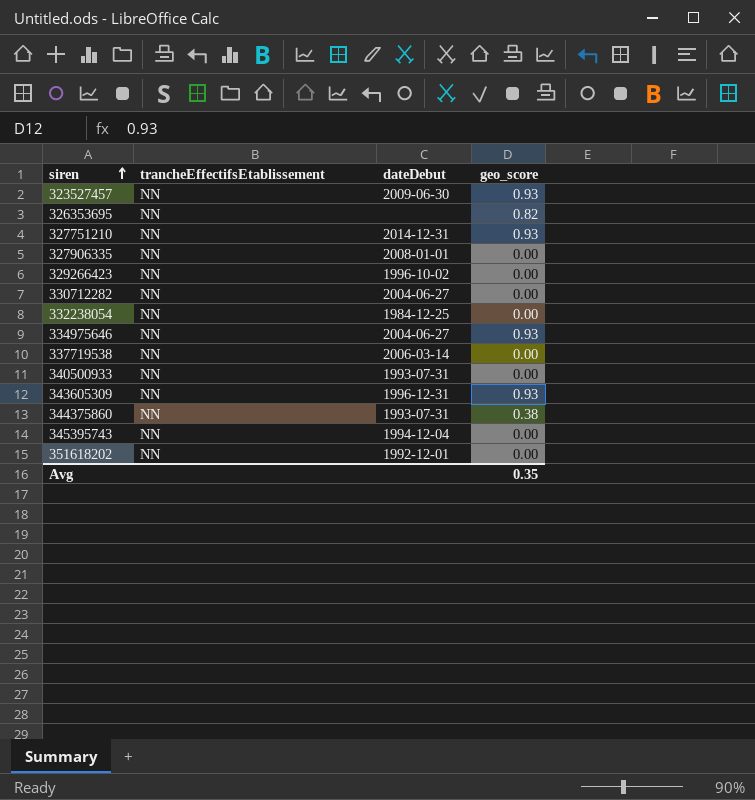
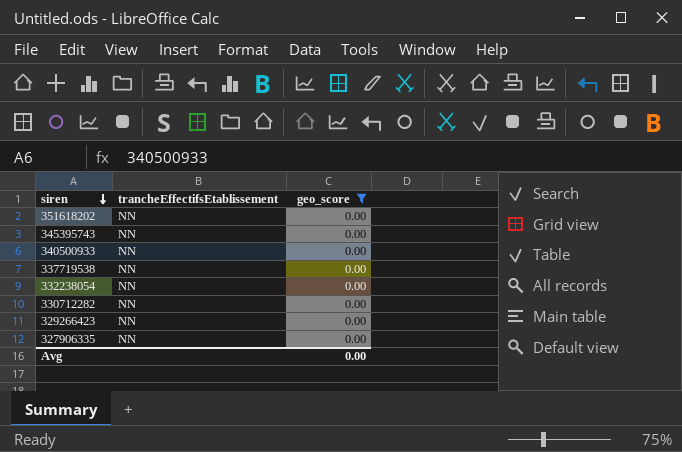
filter: none -> geo_score = 0.00
row order: siren ascending -> siren descending
column dateDebut | position: 3 -> none
Avg | geo_score: 0.35 -> 0.00

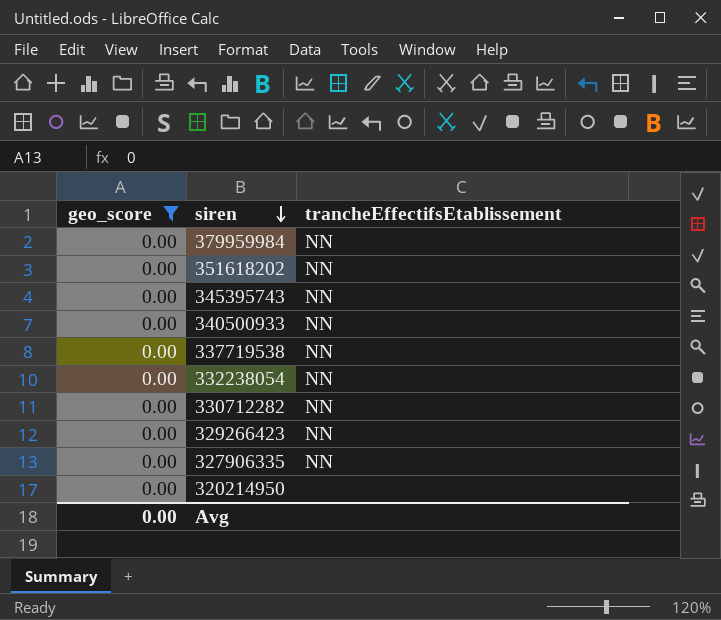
column geo_score | position: 3 -> 1
row 379959984: none -> 0.00 | NN
row 320214950: none -> 0.00 | none

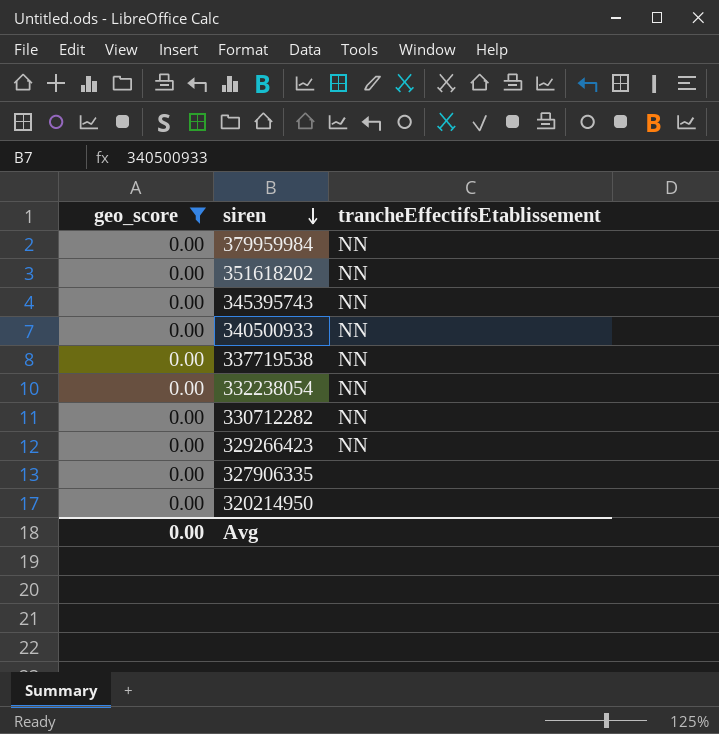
327906335 | trancheEffectifsEtablissement: NN -> none

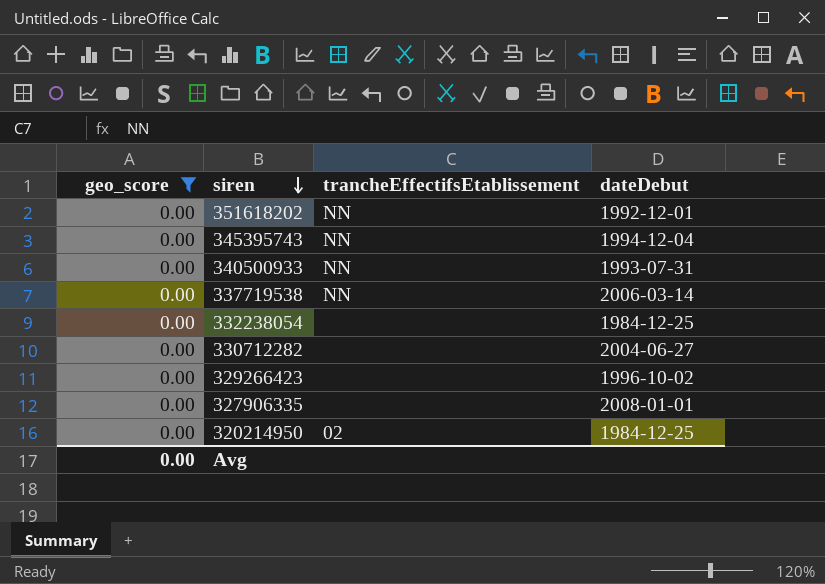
column dateDebut | position: none -> 4
row 379959984: 0.00 | NN -> none
332238054 | trancheEffectifsEtablissement: NN -> none
330712282 | trancheEffectifsEtablissement: NN -> none
329266423 | trancheEffectifsEtablissement: NN -> none
320214950 | trancheEffectifsEtablissement: none -> 02

